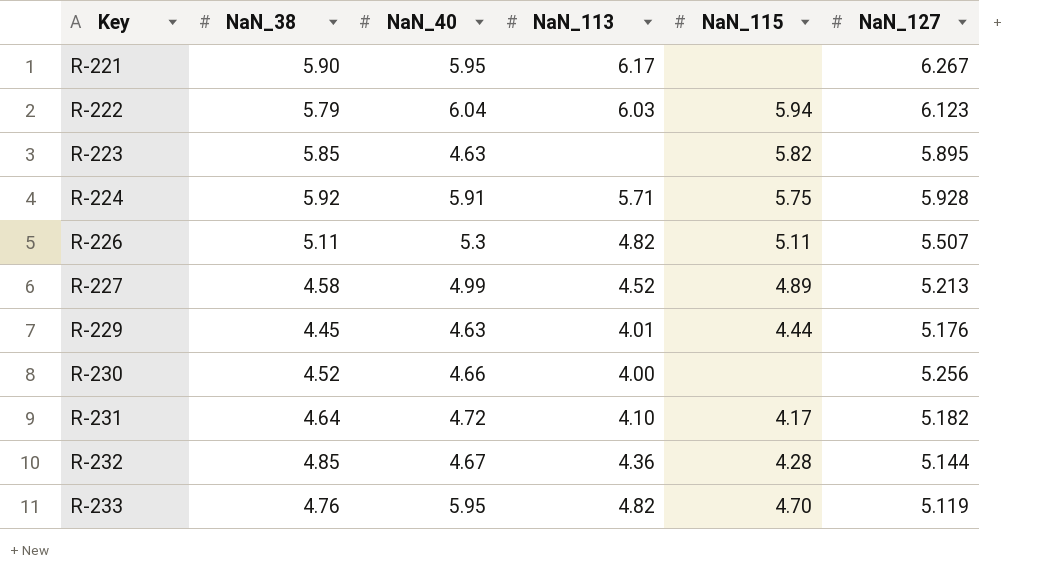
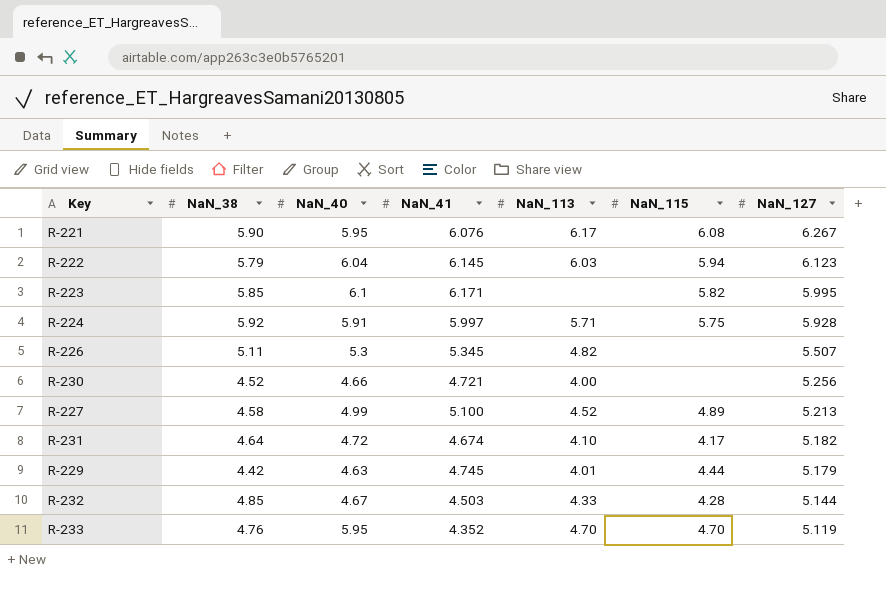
row order: Key ascending -> NaN_127 descending
column NaN_41 | position: none -> 4
R-221 | NaN_115: none -> 6.08
R-223 | NaN_40: 4.63 -> 6.1
R-223 | NaN_127: 5.895 -> 5.995
R-226 | NaN_115: 5.11 -> none
R-229 | NaN_38: 4.45 -> 4.42
R-229 | NaN_127: 5.176 -> 5.179
R-232 | NaN_113: 4.36 -> 4.33
R-233 | NaN_113: 4.82 -> 4.70

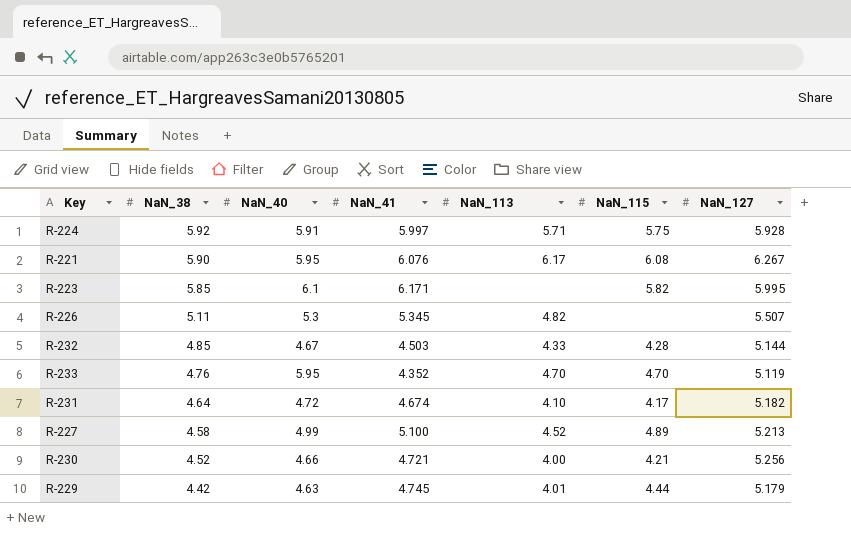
row order: NaN_127 descending -> NaN_38 descending
row R-222: 5.79 | 6.04 | 6.145 | 6.03 | 5.94 | 6.123 -> none
R-230 | NaN_115: none -> 4.21

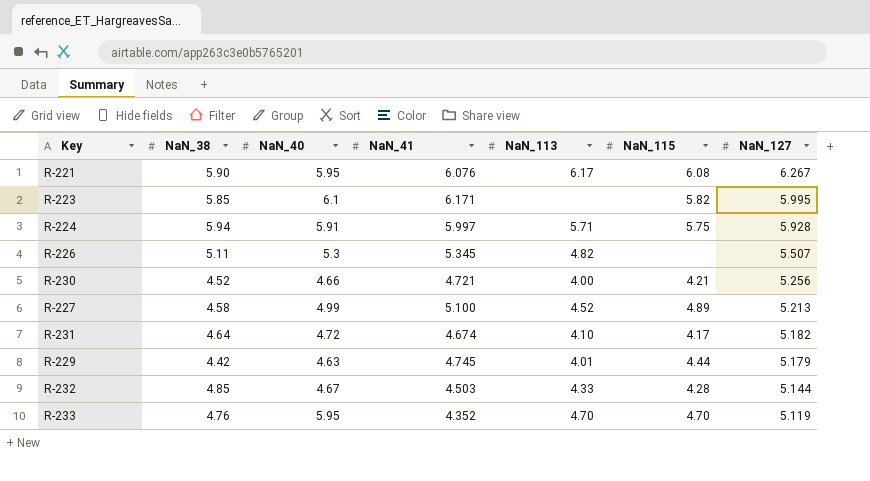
row order: NaN_38 descending -> NaN_127 descending
R-224 | NaN_38: 5.92 -> 5.94

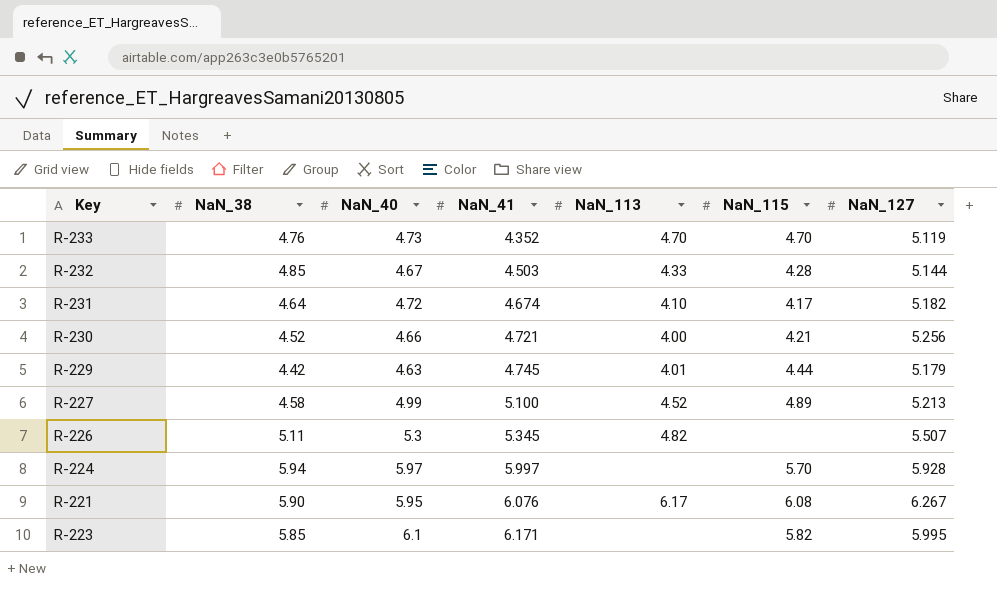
row order: NaN_127 descending -> NaN_41 ascending
R-233 | NaN_40: 5.95 -> 4.73
R-224 | NaN_40: 5.91 -> 5.97
R-224 | NaN_113: 5.71 -> none
R-224 | NaN_115: 5.75 -> 5.70

